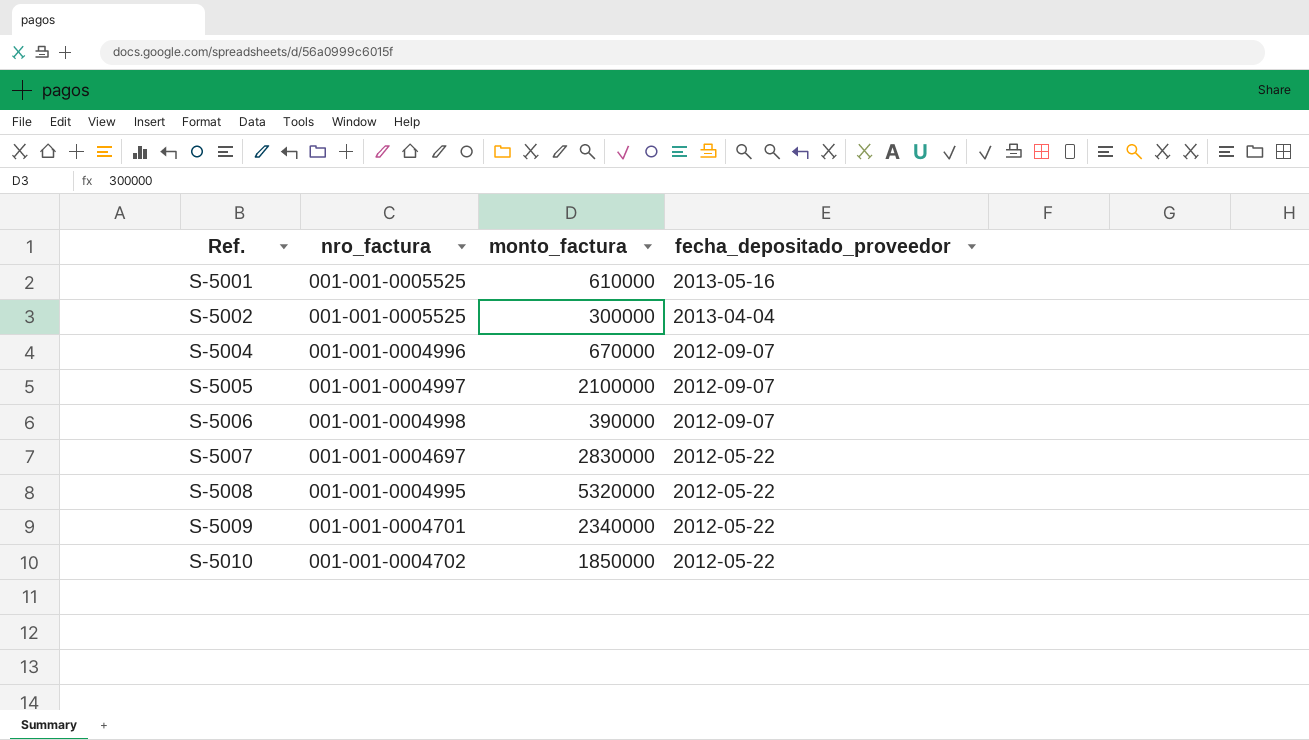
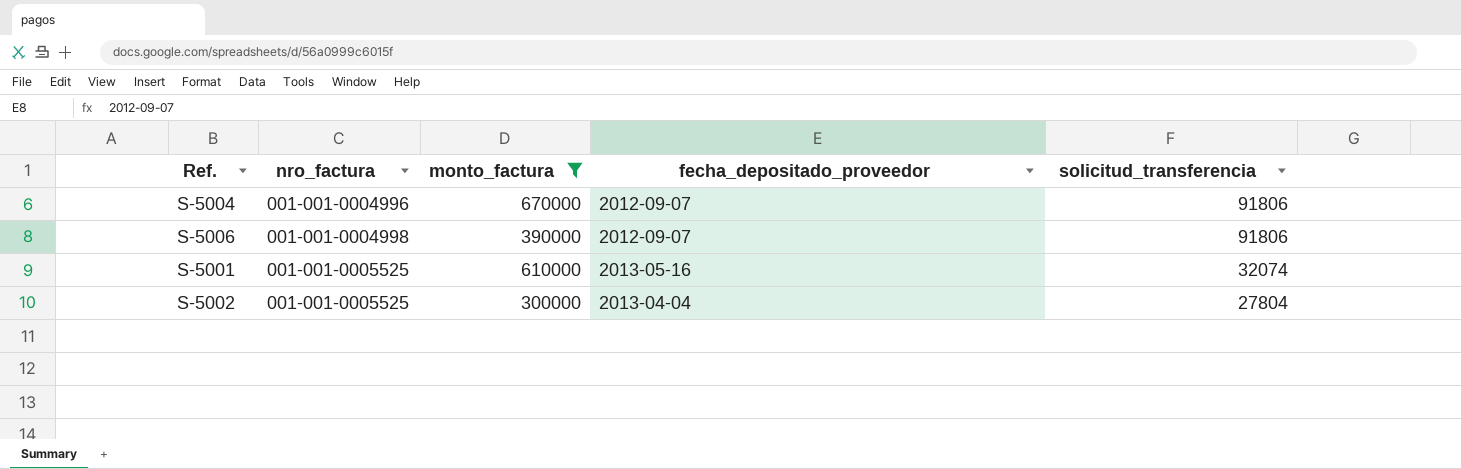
filter: none -> monto_factura <= 670000
row order: Ref. ascending -> nro_factura ascending
column solicitud_transferencia | position: none -> 5

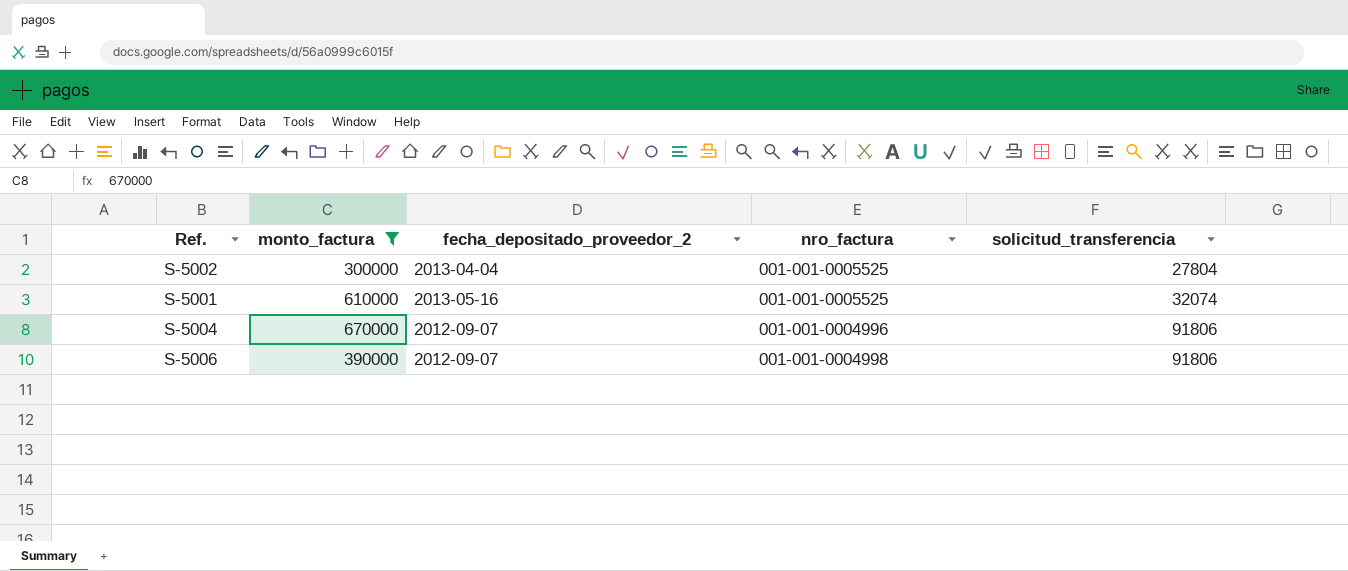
row order: nro_factura ascending -> solicitud_transferencia ascending
column name: fecha_depositado_proveedor -> fecha_depositado_proveedor_2
column nro_factura | position: 2 -> 4

